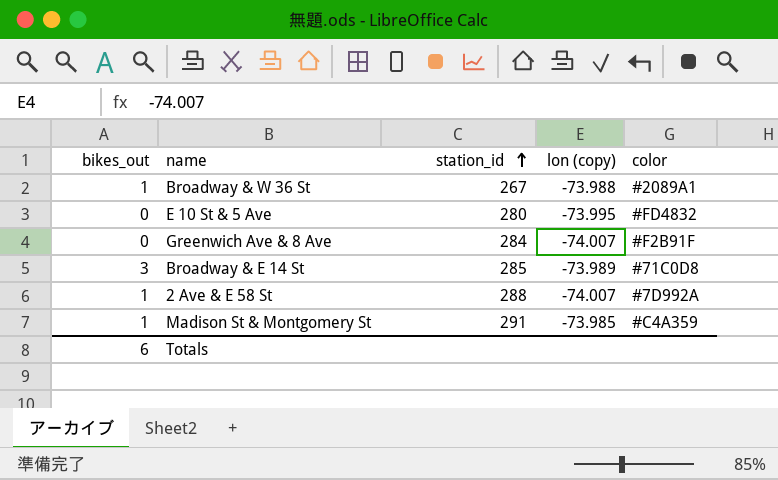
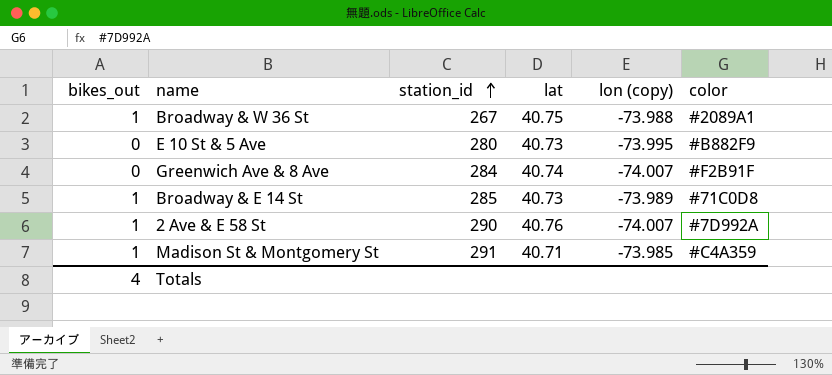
column lat | position: none -> 4
E 10 St & 5 Ave | color: #FD4832 -> #B882F9
Broadway & E 14 St | bikes_out: 3 -> 1
2 Ave & E 58 St | station_id: 288 -> 290
Totals | bikes_out: 6 -> 4

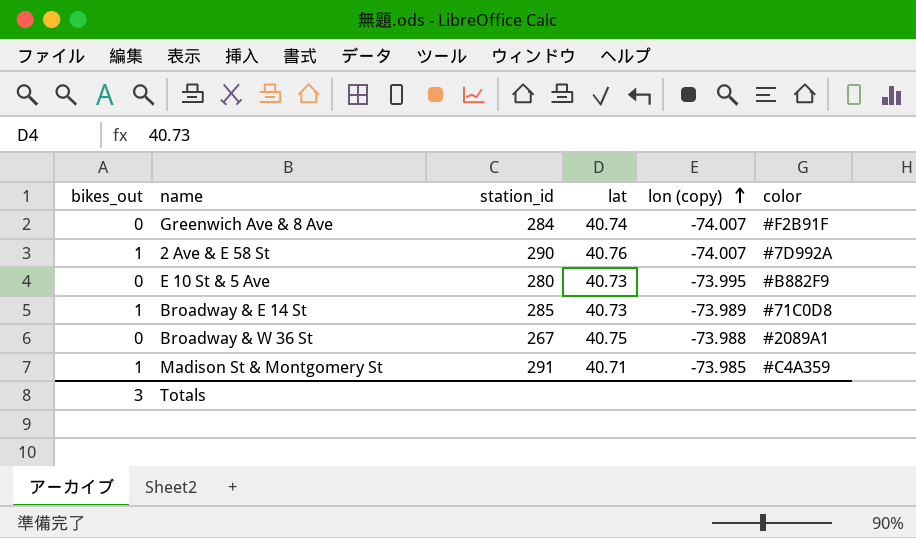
row order: station_id ascending -> lon (copy) ascending
Broadway & W 36 St | bikes_out: 1 -> 0
Totals | bikes_out: 4 -> 3

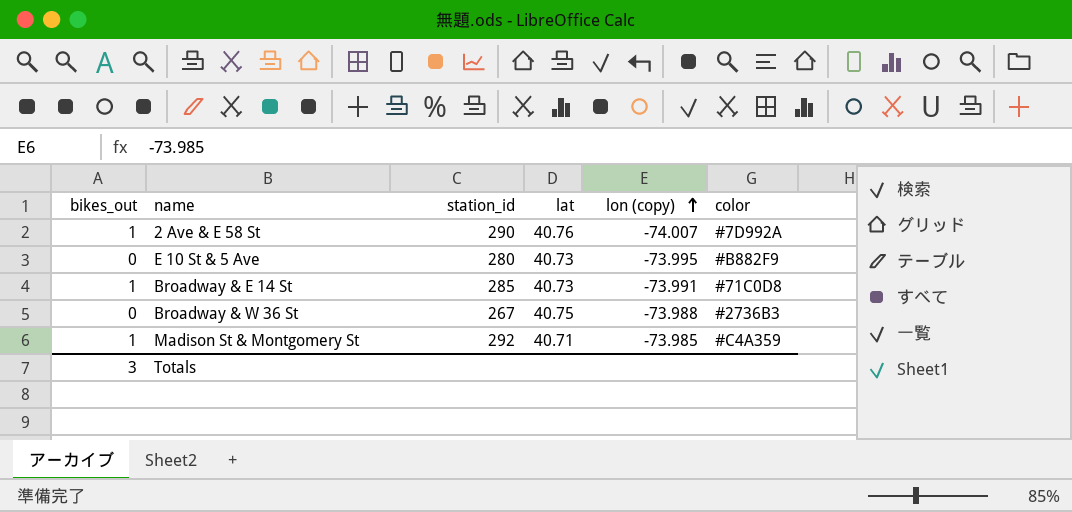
row Greenwich Ave & 8 Ave: 0 | 284 | 40.74 | -74.007 | #F2B91F -> none
Broadway & E 14 St | lon (copy): -73.989 -> -73.991
Broadway & W 36 St | color: #2089A1 -> #2736B3
Madison St & Montgomery St | station_id: 291 -> 292

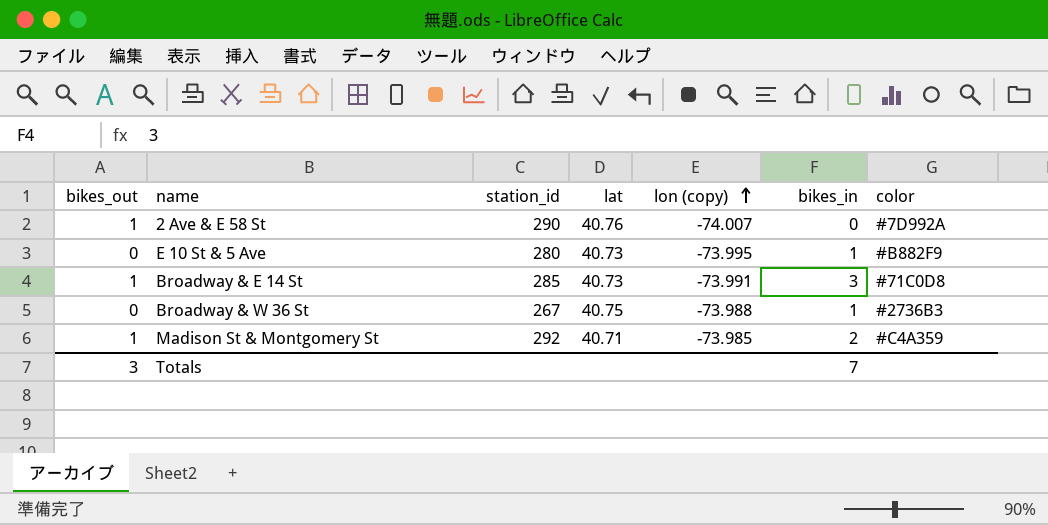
column bikes_in | position: none -> 6

